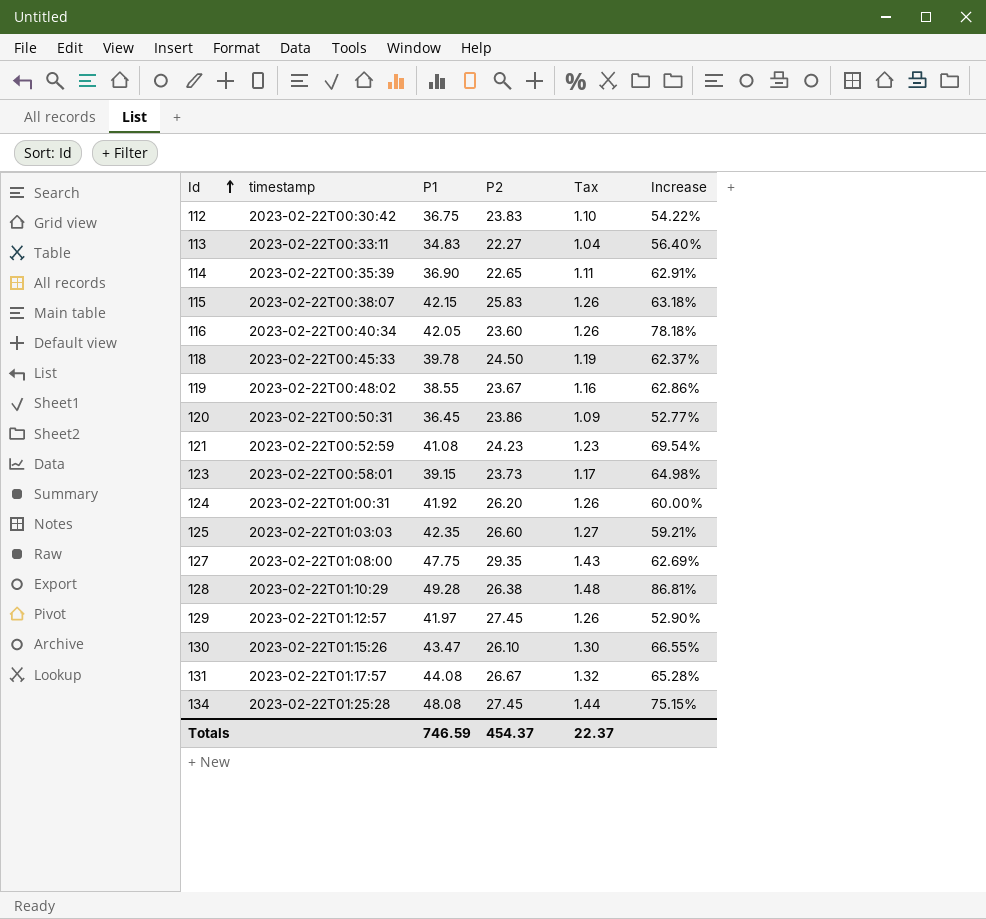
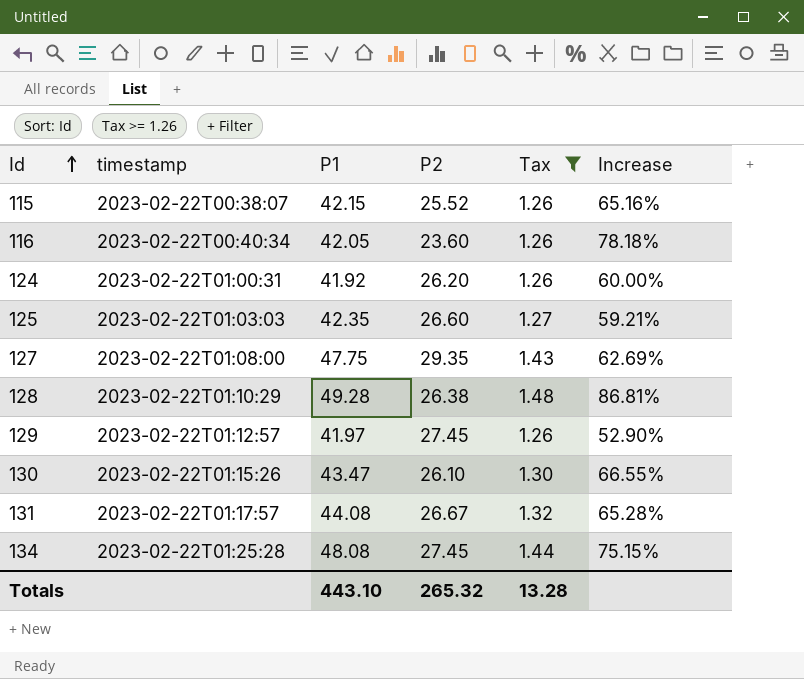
filter: none -> Tax >= 1.26
115 | P2: 25.83 -> 25.52
115 | Increase: 63.18% -> 65.16%
Totals | P1: 746.59 -> 443.10
Totals | P2: 454.37 -> 265.32
Totals | Tax: 22.37 -> 13.28

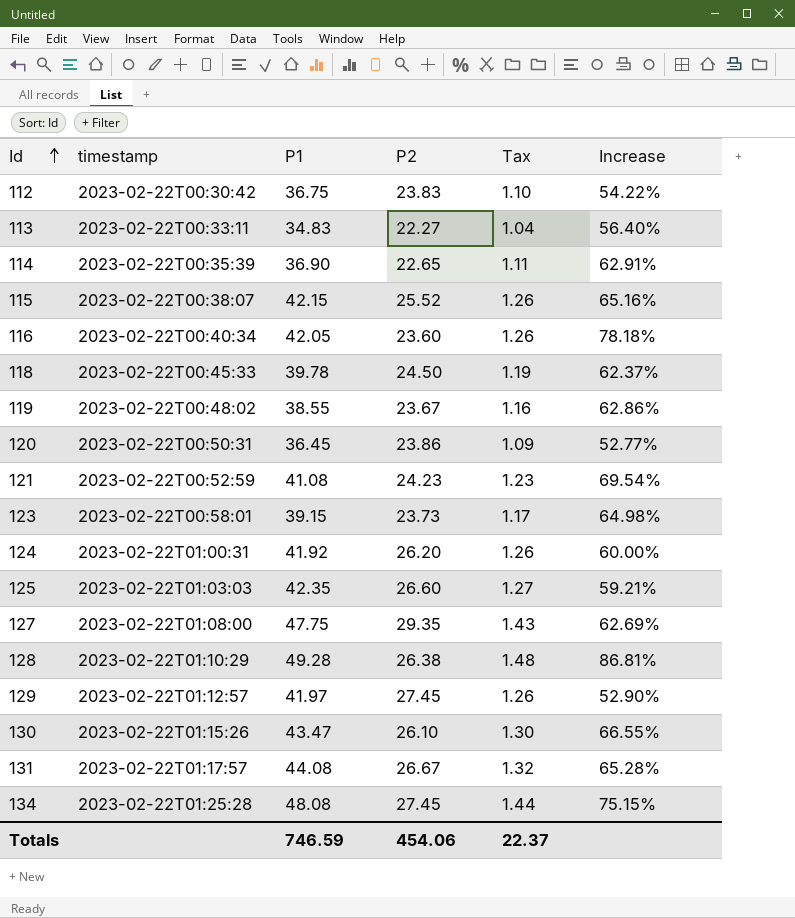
filter: Tax >= 1.26 -> none
Totals | P1: 443.10 -> 746.59
Totals | P2: 265.32 -> 454.06
Totals | Tax: 13.28 -> 22.37

